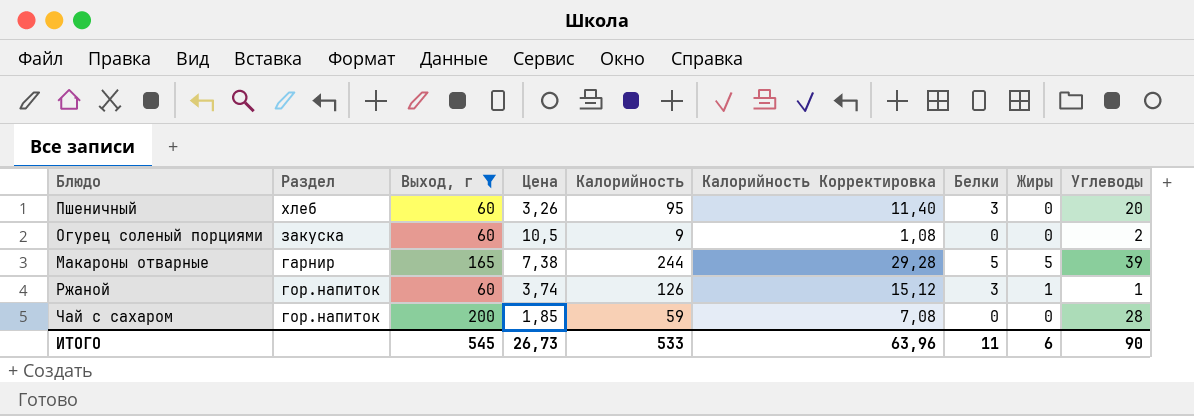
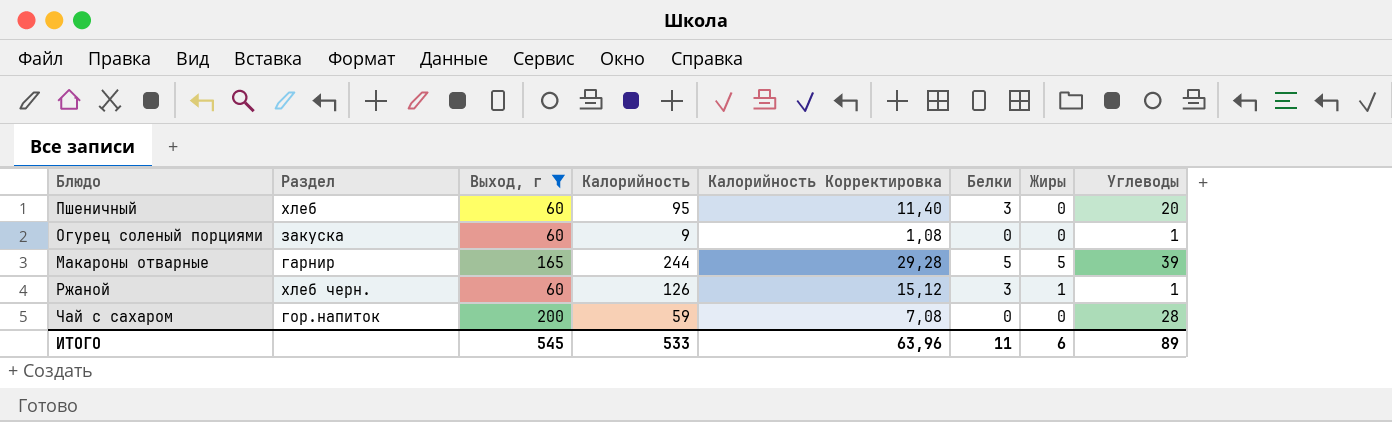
column Цена | position: 4 -> none
Огурец соленый порциями | Углеводы: 2 -> 1
Ржаной | Раздел: гор.напиток -> хлеб черн.
ИТОГО | Углеводы: 90 -> 89

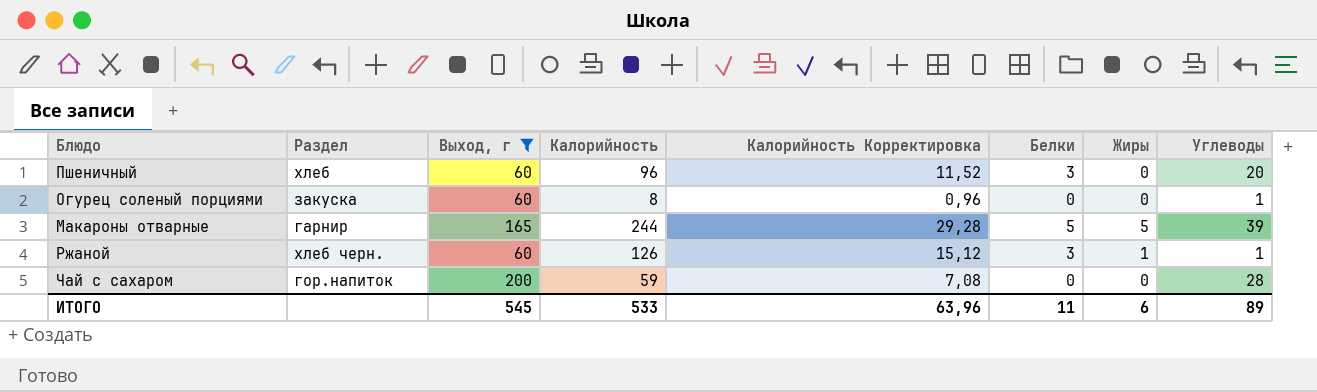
Пшеничный | Калорийность: 95 -> 96
Пшеничный | Калорийность Корректировка: 11,40 -> 11,52
Огурец соленый порциями | Калорийность: 9 -> 8
Огурец соленый порциями | Калорийность Корректировка: 1,08 -> 0,96

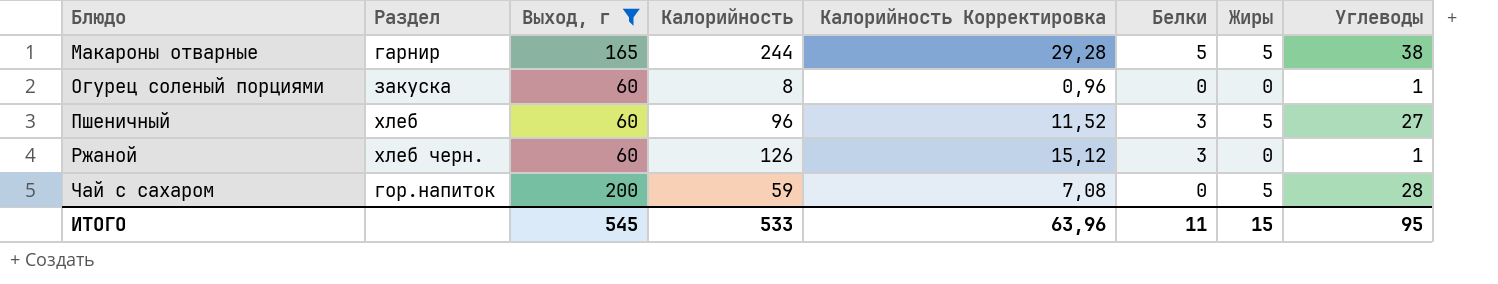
row order: none -> Блюдо ascending
Макароны отварные | Углеводы: 39 -> 38
Пшеничный | Жиры: 0 -> 5
Пшеничный | Углеводы: 20 -> 27
Ржаной | Жиры: 1 -> 0
Чай с сахаром | Жиры: 0 -> 5
ИТОГО | Жиры: 6 -> 15
ИТОГО | Углеводы: 89 -> 95

